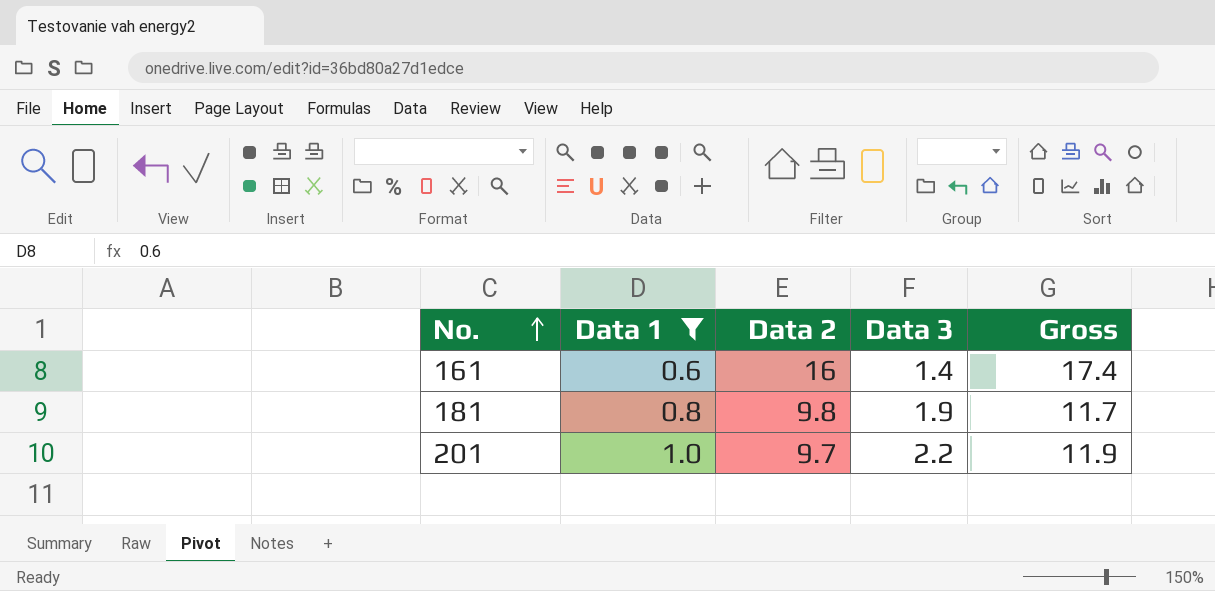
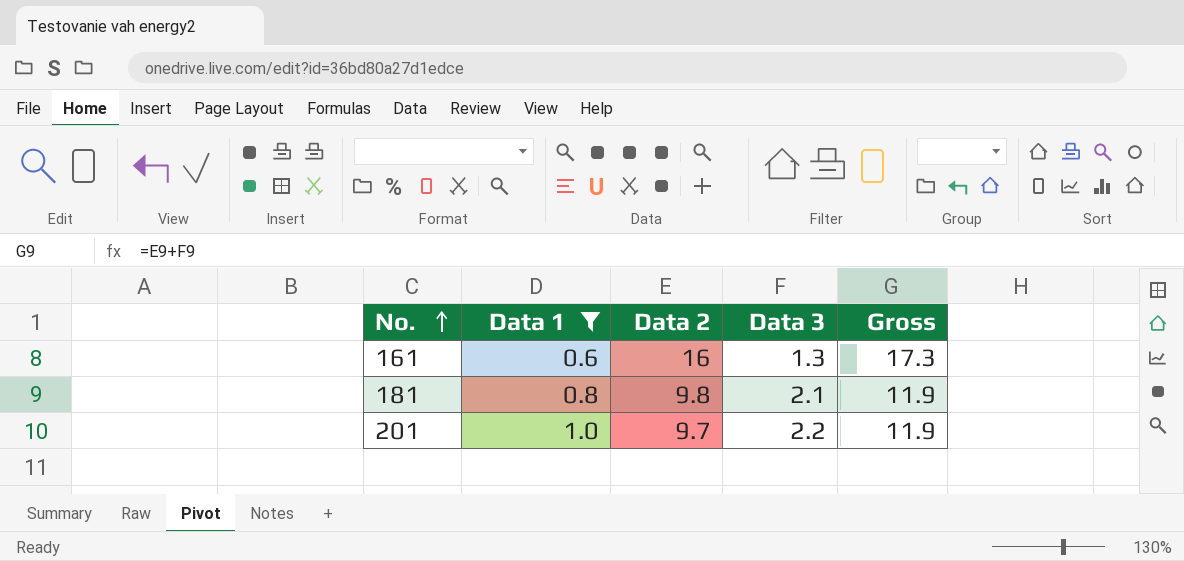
161 | Data 3: 1.4 -> 1.3
161 | Gross: 17.4 -> 17.3
181 | Data 3: 1.9 -> 2.1
181 | Gross: 11.7 -> 11.9

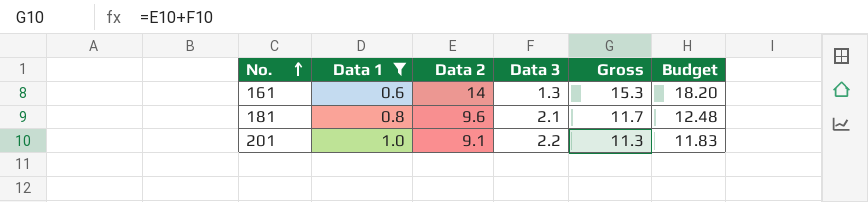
column Budget | formula: none -> [Data 2] * 1.3
161 | Data 2: 16 -> 14
161 | Gross: 17.3 -> 15.3
181 | Data 2: 9.8 -> 9.6
181 | Gross: 11.9 -> 11.7
201 | Data 2: 9.7 -> 9.1
201 | Gross: 11.9 -> 11.3

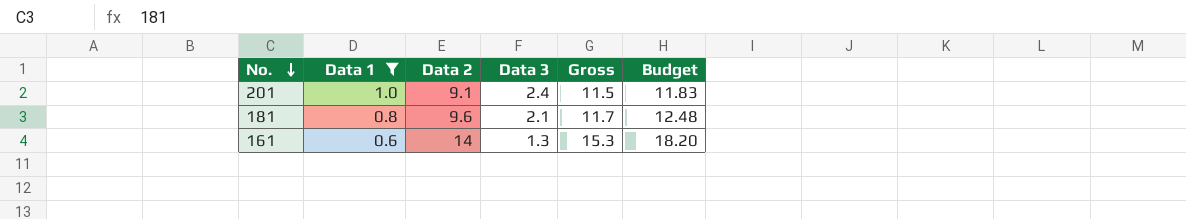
row order: No. ascending -> No. descending
201 | Data 3: 2.2 -> 2.4
201 | Gross: 11.3 -> 11.5

